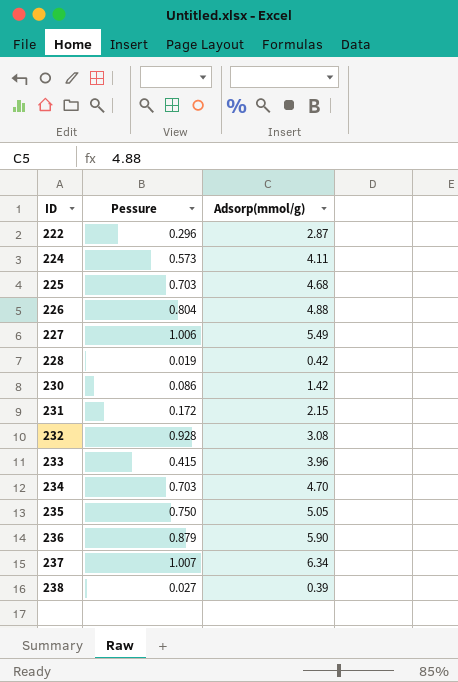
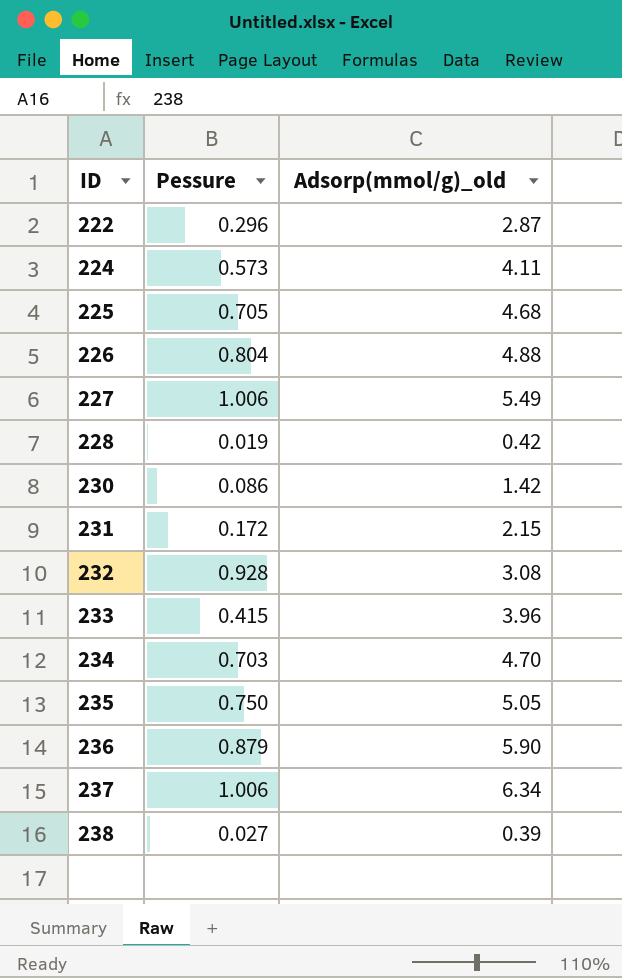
column name: Adsorp(mmol/g) -> Adsorp(mmol/g)_old
225 | Pessure: 0.703 -> 0.705
237 | Pessure: 1.007 -> 1.006

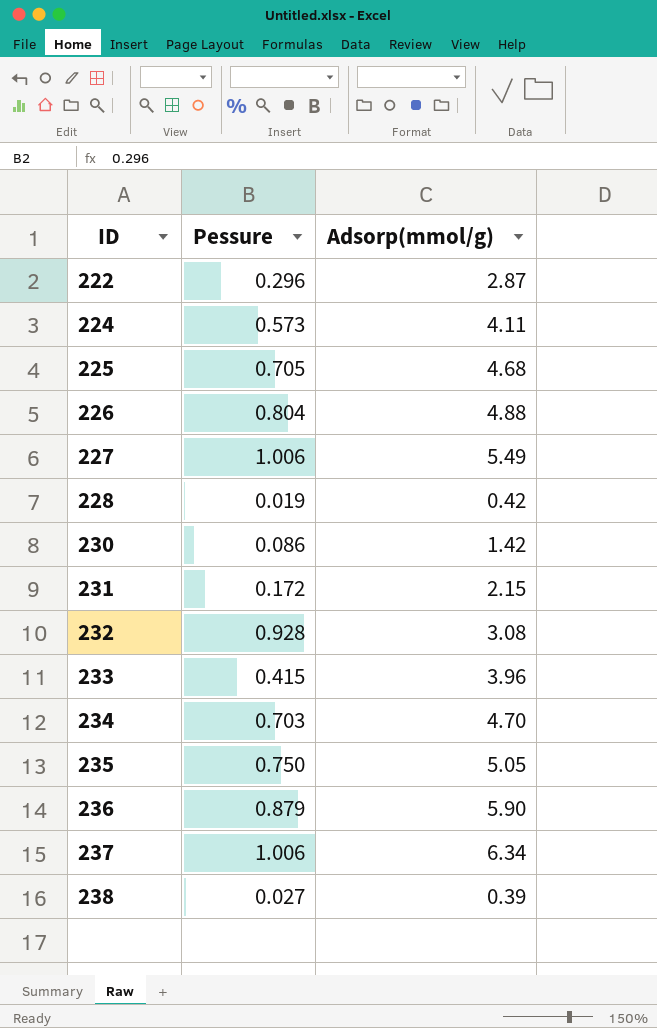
column name: Adsorp(mmol/g)_old -> Adsorp(mmol/g)

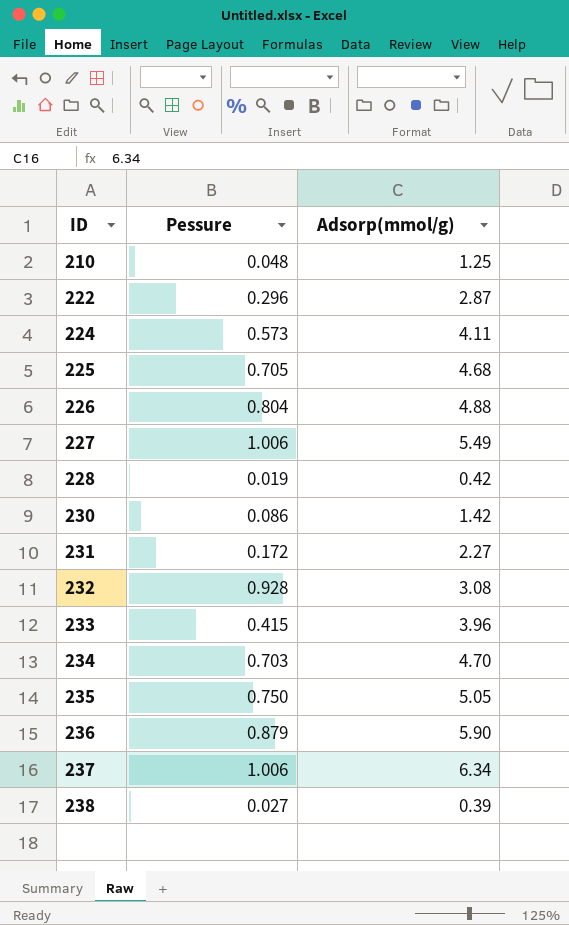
row 210: none -> 0.048 | 1.25
231 | Adsorp(mmol/g): 2.15 -> 2.27

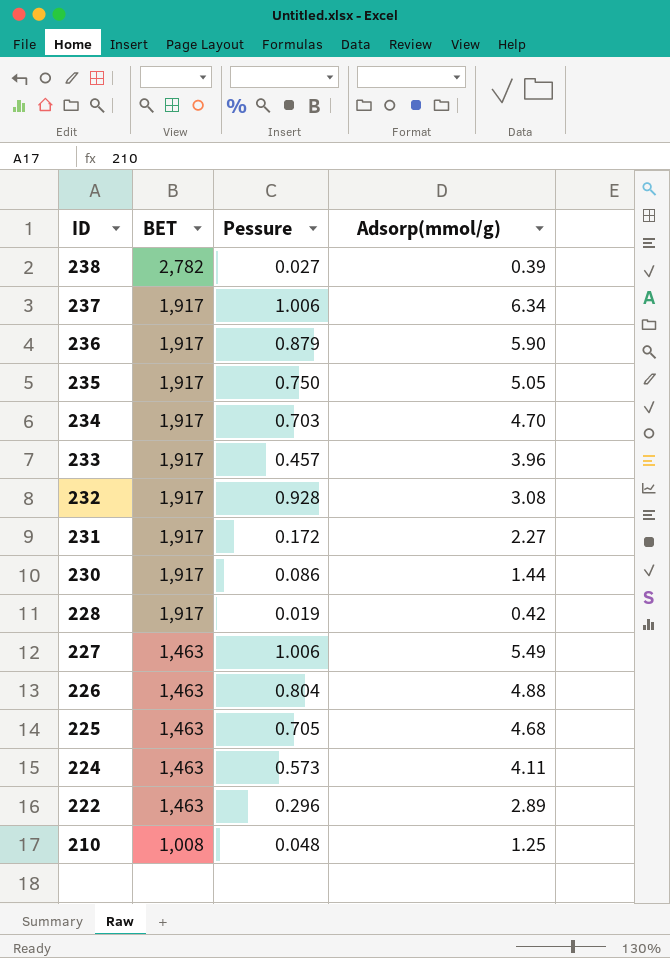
row order: ID ascending -> ID descending
column BET | position: none -> 2
233 | Pessure: 0.415 -> 0.457
230 | Adsorp(mmol/g): 1.42 -> 1.44
222 | Adsorp(mmol/g): 2.87 -> 2.89

